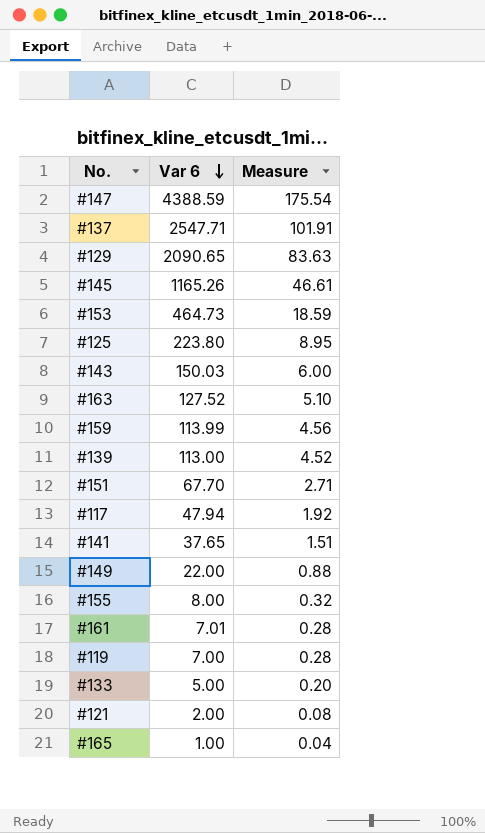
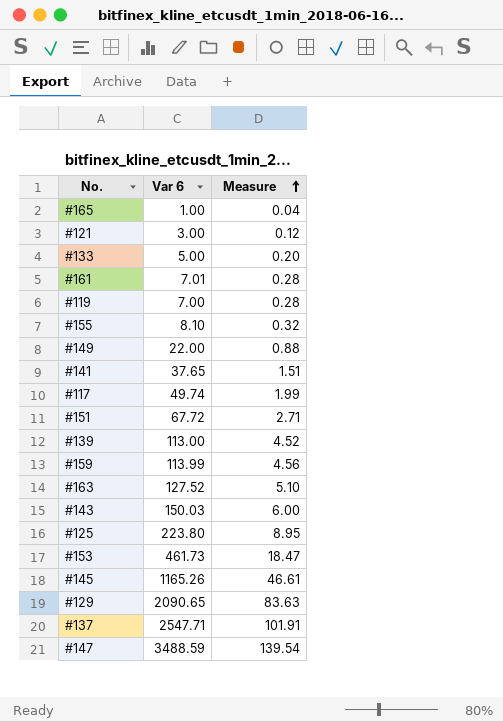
row order: Var 6 descending -> Measure ascending
#121 | Var 6: 2.00 -> 3.00
#121 | Measure: 0.08 -> 0.12
#155 | Var 6: 8.00 -> 8.10
#117 | Var 6: 47.94 -> 49.74
#117 | Measure: 1.92 -> 1.99
#151 | Var 6: 67.70 -> 67.72
#153 | Var 6: 464.73 -> 461.73
#153 | Measure: 18.59 -> 18.47
#147 | Var 6: 4388.59 -> 3488.59
#147 | Measure: 175.54 -> 139.54

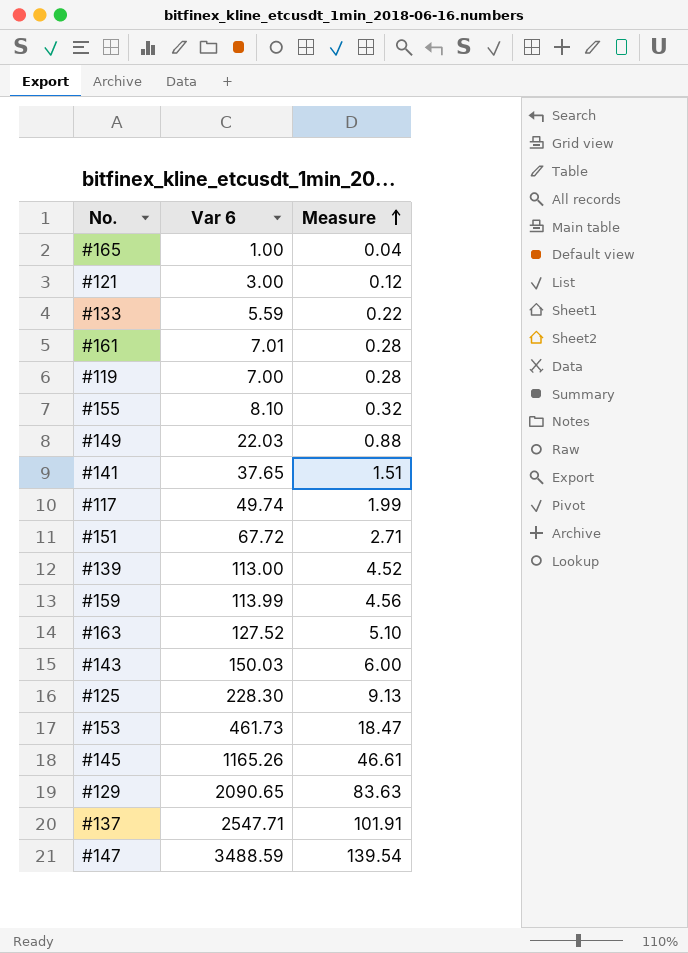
#133 | Var 6: 5.00 -> 5.59
#133 | Measure: 0.20 -> 0.22
#149 | Var 6: 22.00 -> 22.03
#125 | Var 6: 223.80 -> 228.30
#125 | Measure: 8.95 -> 9.13

